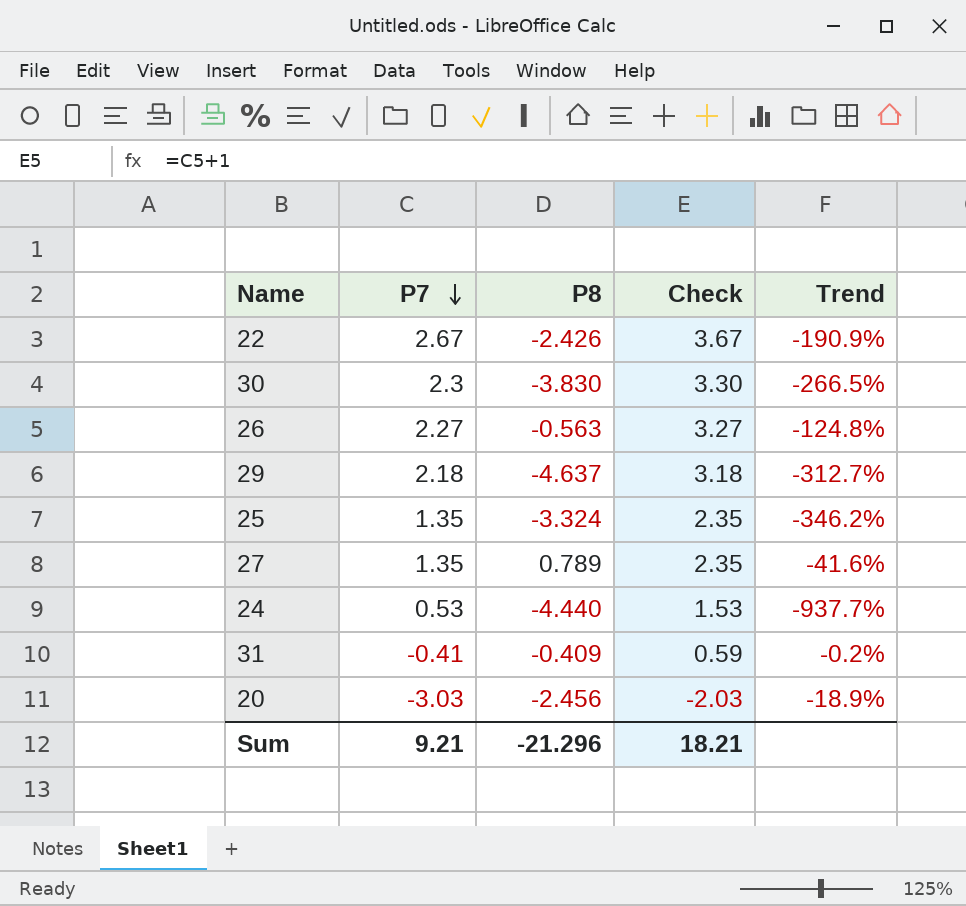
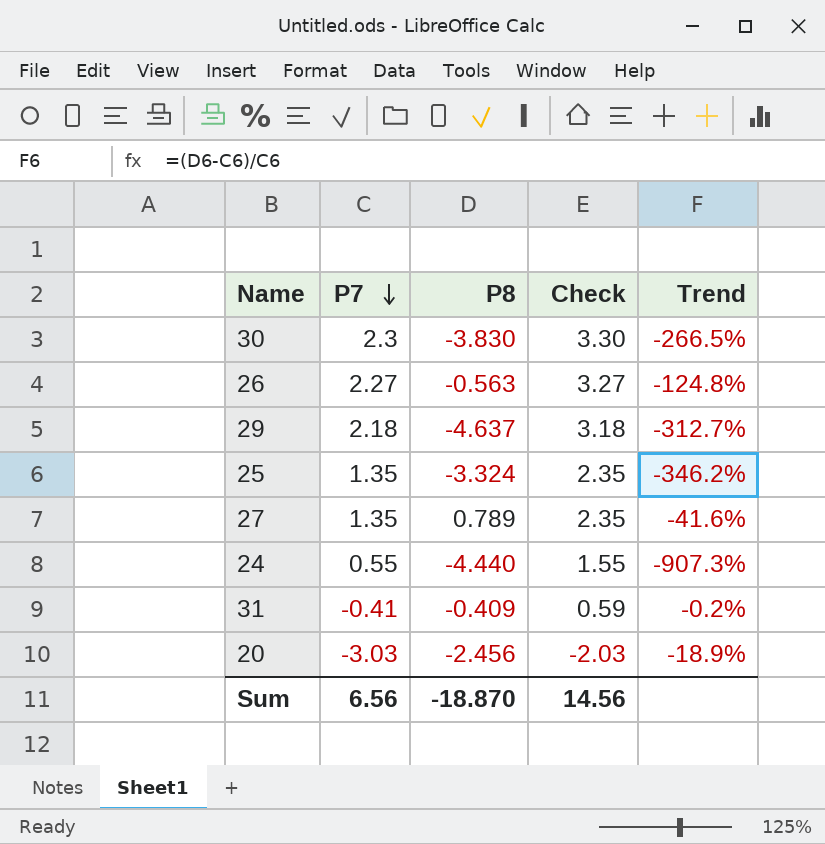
row 22: 2.67 | -2.426 | 3.67 | -190.9% -> none
24 | P7: 0.53 -> 0.55
24 | Check: 1.53 -> 1.55
24 | Trend: -937.7% -> -907.3%
Sum | P7: 9.21 -> 6.56
Sum | P8: -21.296 -> -18.870
Sum | Check: 18.21 -> 14.56

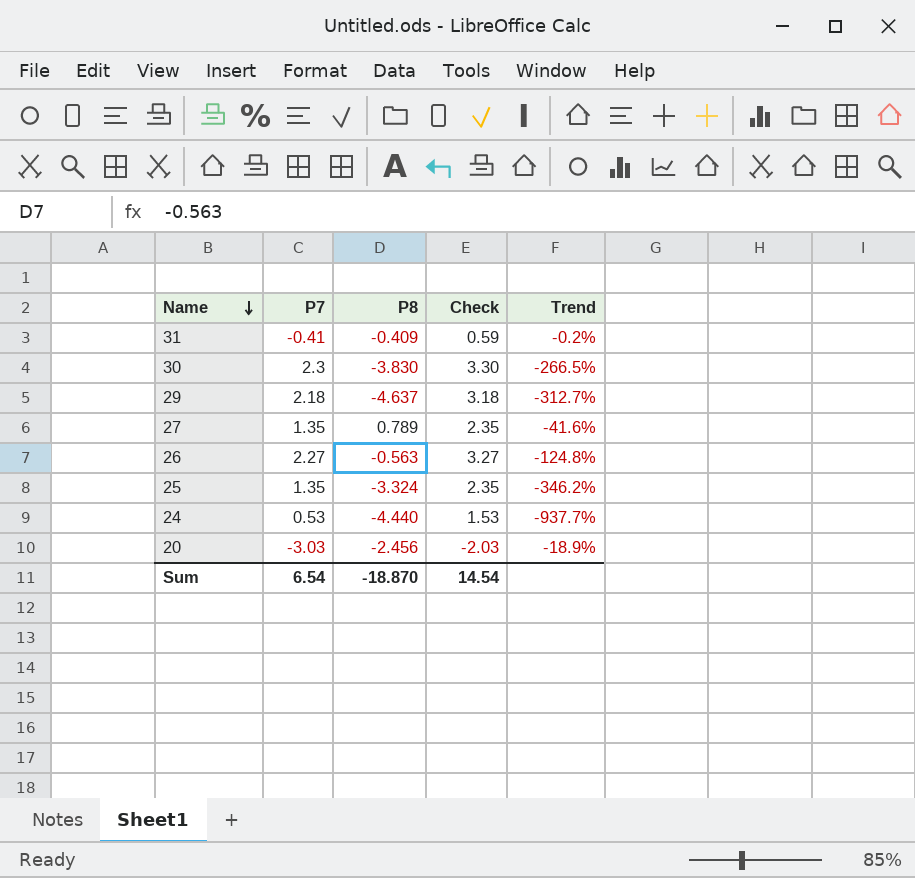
row order: P7 descending -> Name descending
24 | P7: 0.55 -> 0.53
24 | Check: 1.55 -> 1.53
24 | Trend: -907.3% -> -937.7%
Sum | P7: 6.56 -> 6.54
Sum | Check: 14.56 -> 14.54

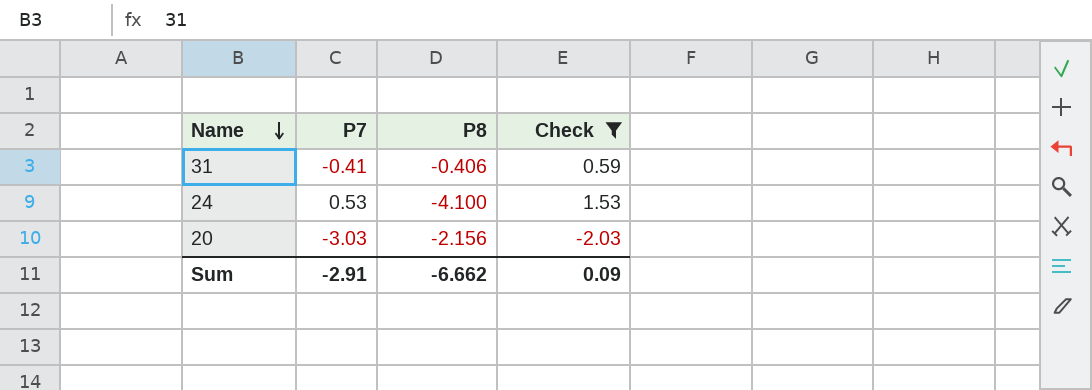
filter: none -> Check <= 1.53
column Trend | formula: ([P8] - [P7]) / [P7] -> none
31 | P8: -0.409 -> -0.406
24 | P8: -4.440 -> -4.100
20 | P8: -2.456 -> -2.156
Sum | P7: 6.54 -> -2.91
Sum | P8: -18.870 -> -6.662
Sum | Check: 14.54 -> 0.09

